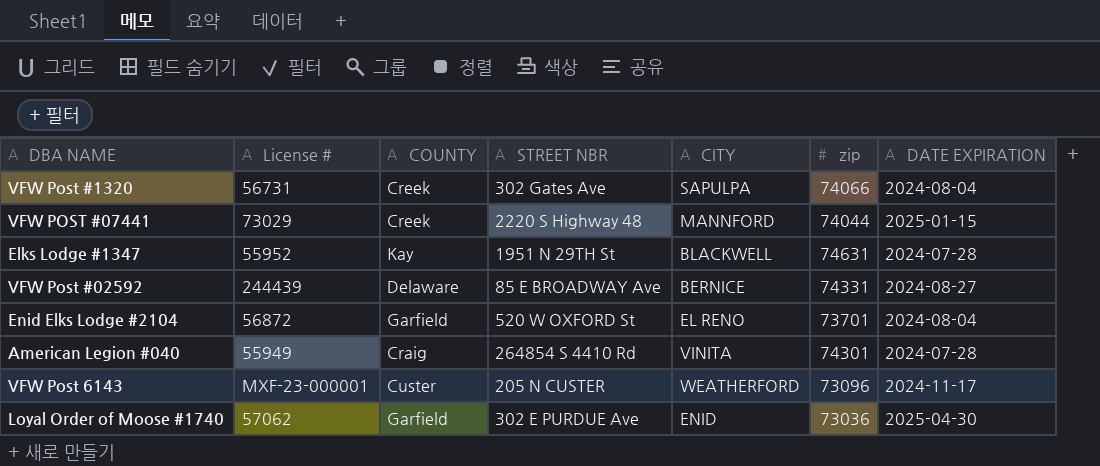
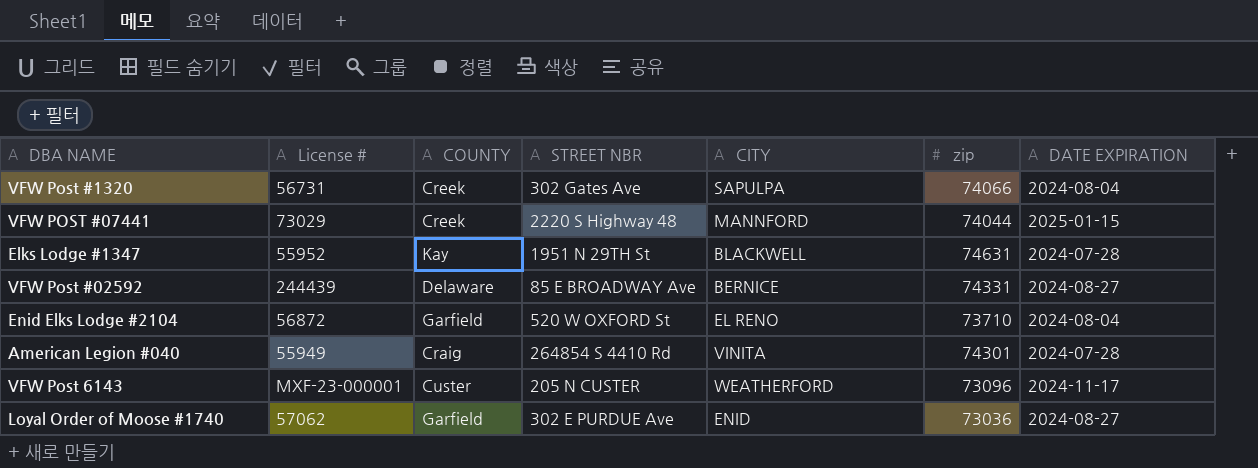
Enid Elks Lodge #2104 | zip: 73701 -> 73710
Loyal Order of Moose #1740 | DATE EXPIRATION: 2025-04-30 -> 2024-08-27

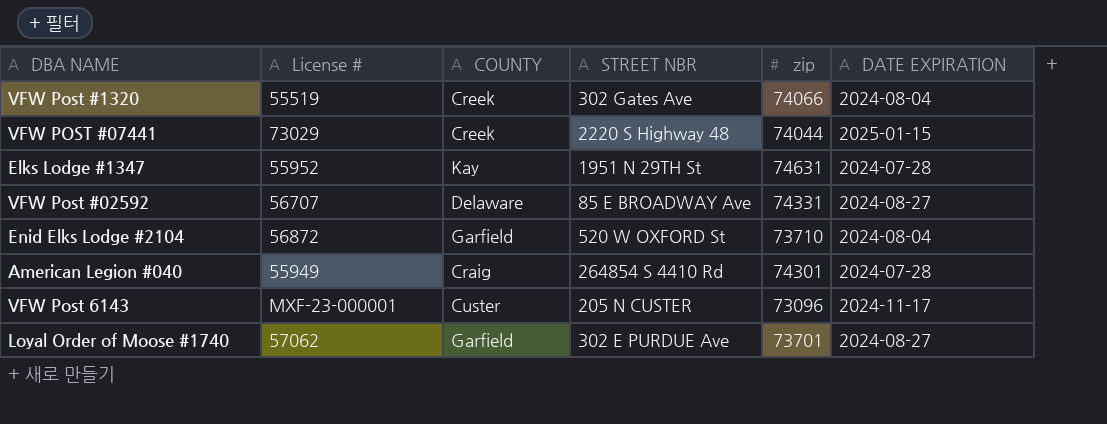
column CITY | position: 5 -> none
VFW Post #1320 | License #: 56731 -> 55519
VFW Post #02592 | License #: 244439 -> 56707
Loyal Order of Moose #1740 | zip: 73036 -> 73701

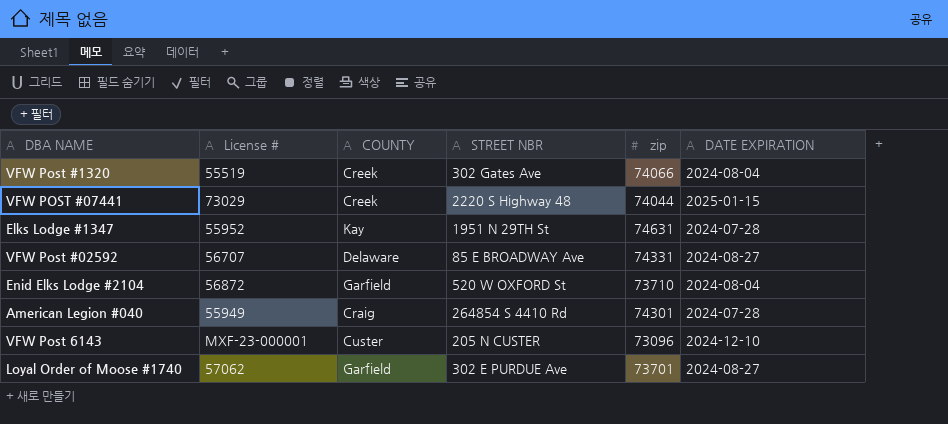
VFW Post 6143 | DATE EXPIRATION: 2024-11-17 -> 2024-12-10

